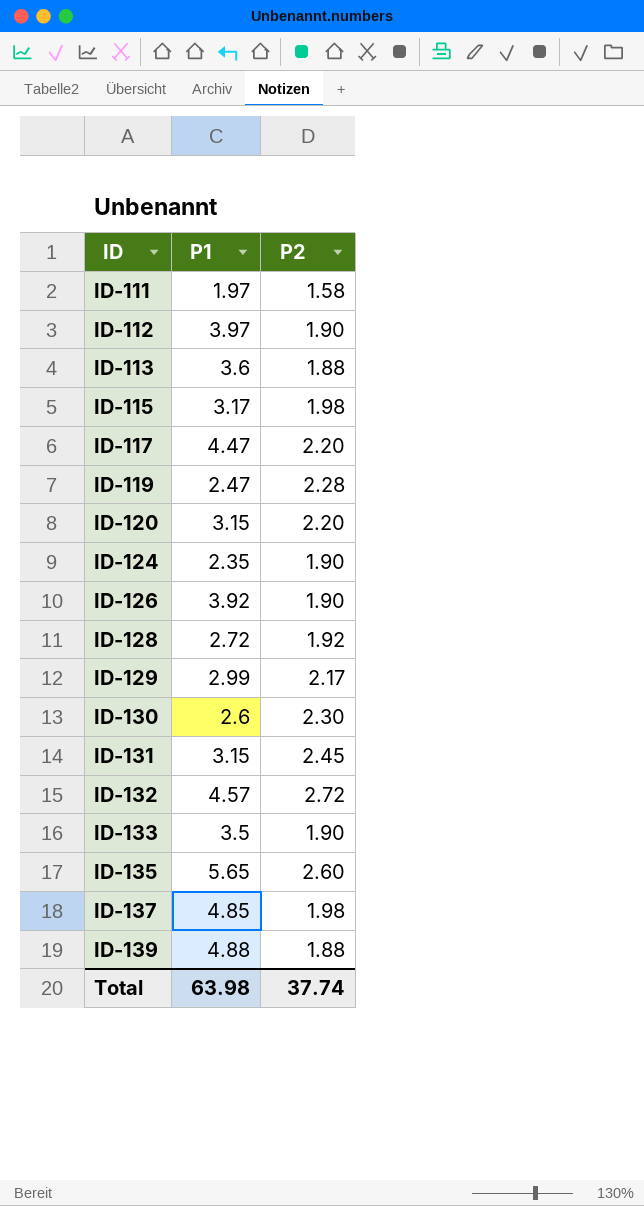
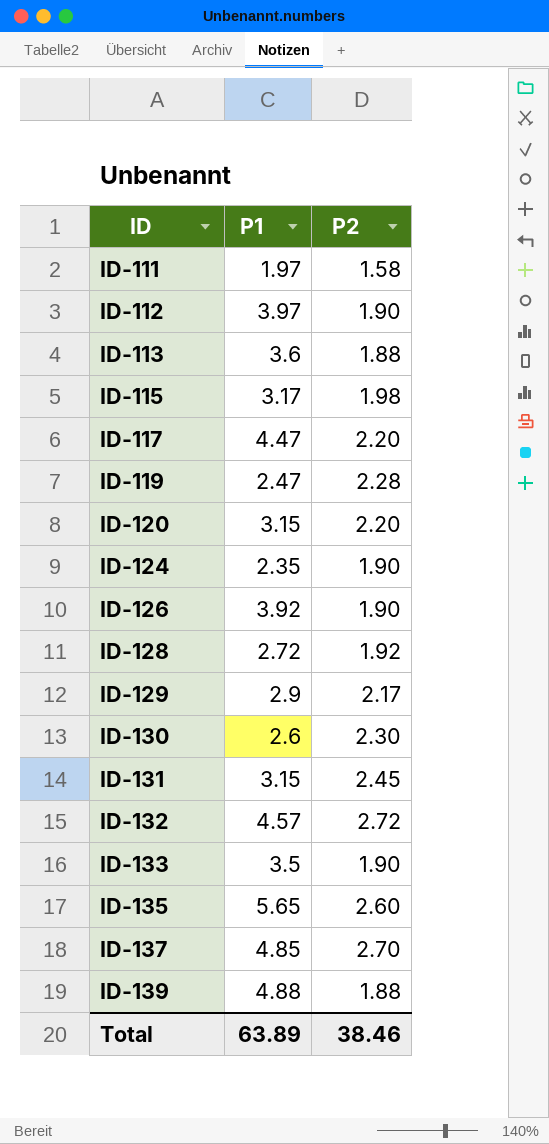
ID-129 | P1: 2.99 -> 2.9
ID-137 | P2: 1.98 -> 2.70
Total | P1: 63.98 -> 63.89
Total | P2: 37.74 -> 38.46

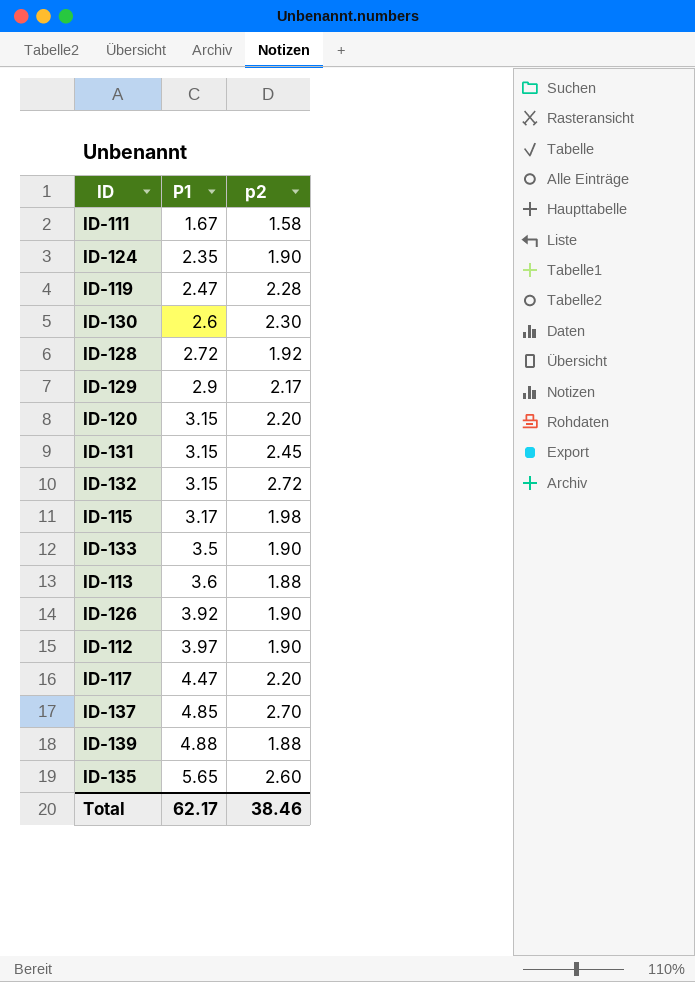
row order: ID ascending -> P1 ascending
column name: P2 -> p2
ID-111 | P1: 1.97 -> 1.67
ID-132 | P1: 4.57 -> 3.15
Total | P1: 63.89 -> 62.17

